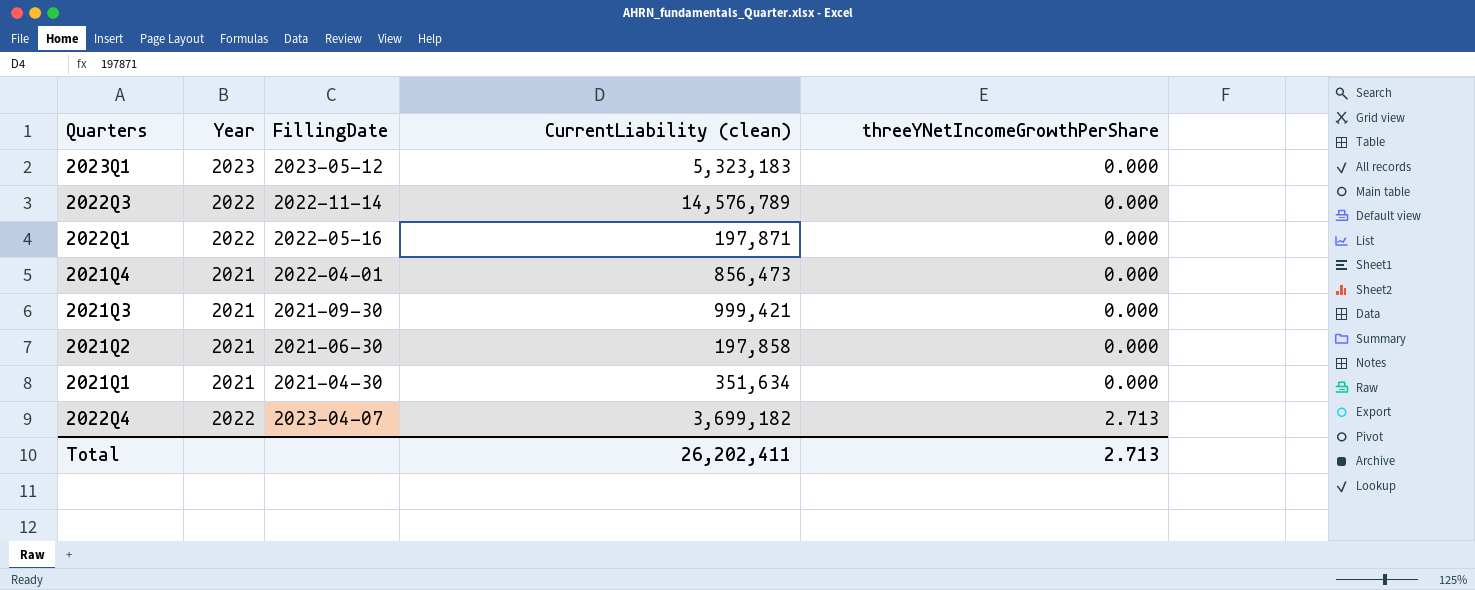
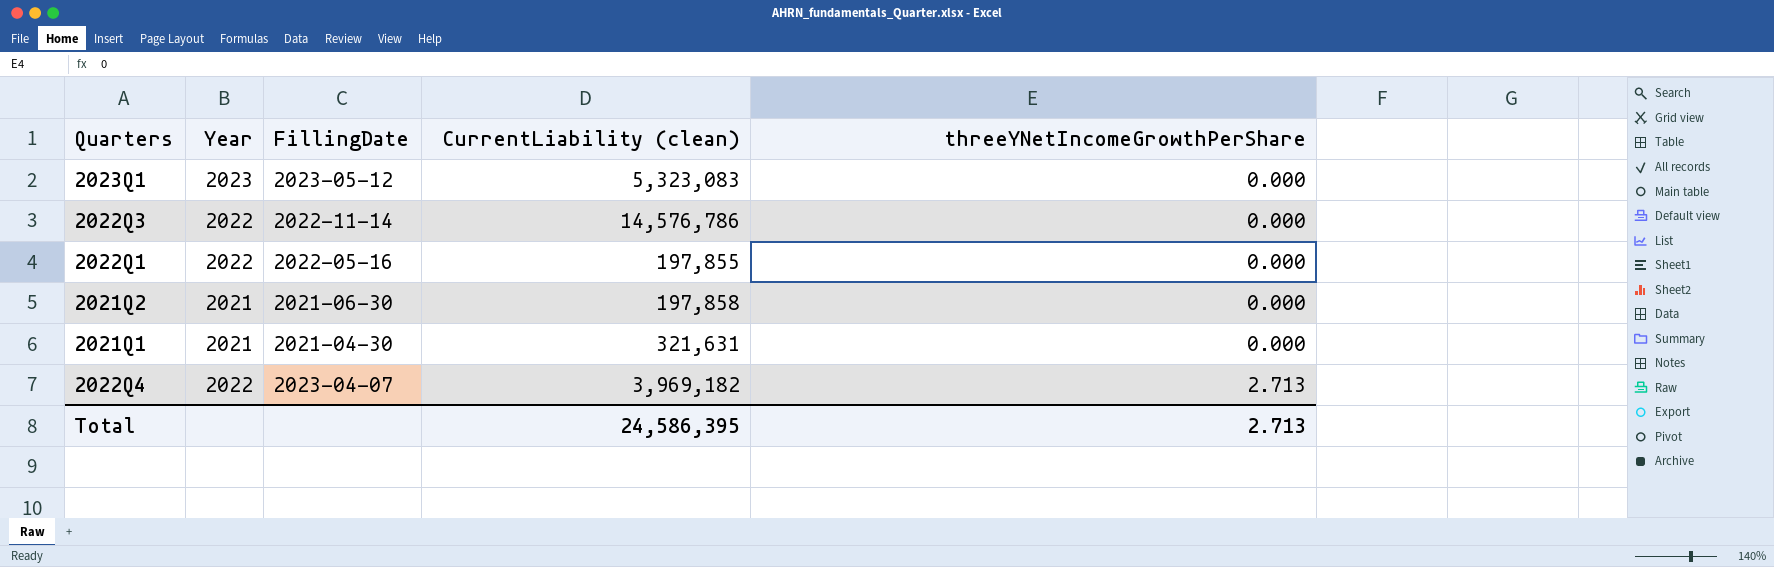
row 2021Q4: 2021 | 2022-04-01 | 856,473 | 0.000 -> none
row 2021Q3: 2021 | 2021-09-30 | 999,421 | 0.000 -> none
2023Q1 | CurrentLiability (clean): 5,323,183 -> 5,323,083
2022Q3 | CurrentLiability (clean): 14,576,789 -> 14,576,786
2022Q1 | CurrentLiability (clean): 197,871 -> 197,855
2021Q1 | CurrentLiability (clean): 351,634 -> 321,631
2022Q4 | CurrentLiability (clean): 3,699,182 -> 3,969,182
Total | CurrentLiability (clean): 26,202,411 -> 24,586,395

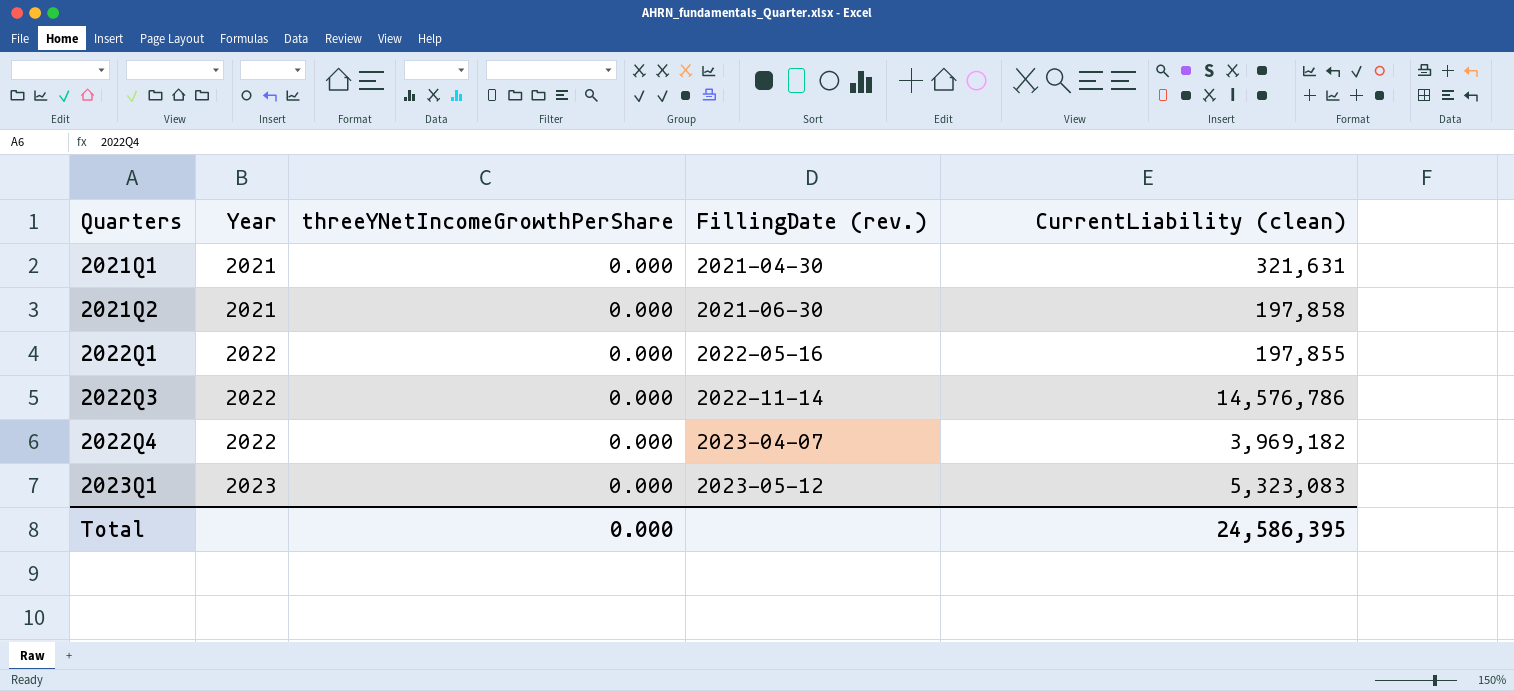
row order: threeYNetIncomeGrowthPerShare ascending -> Quarters ascending
column threeYNetIncomeGrowthPerShare | position: 5 -> 3
column name: FillingDate -> FillingDate (rev.)
2022Q4 | threeYNetIncomeGrowthPerShare: 2.713 -> 0.000
Total | threeYNetIncomeGrowthPerShare: 2.713 -> 0.000

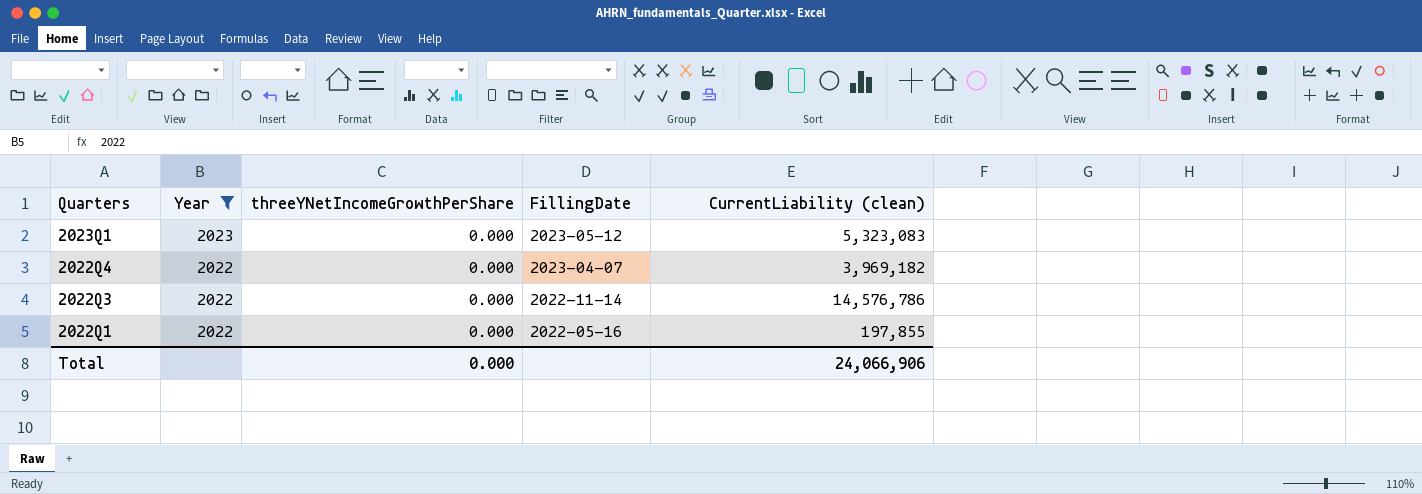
filter: none -> Year != 2021
row order: Quarters ascending -> Quarters descending
column name: FillingDate (rev.) -> FillingDate
Total | CurrentLiability (clean): 24,586,395 -> 24,066,906

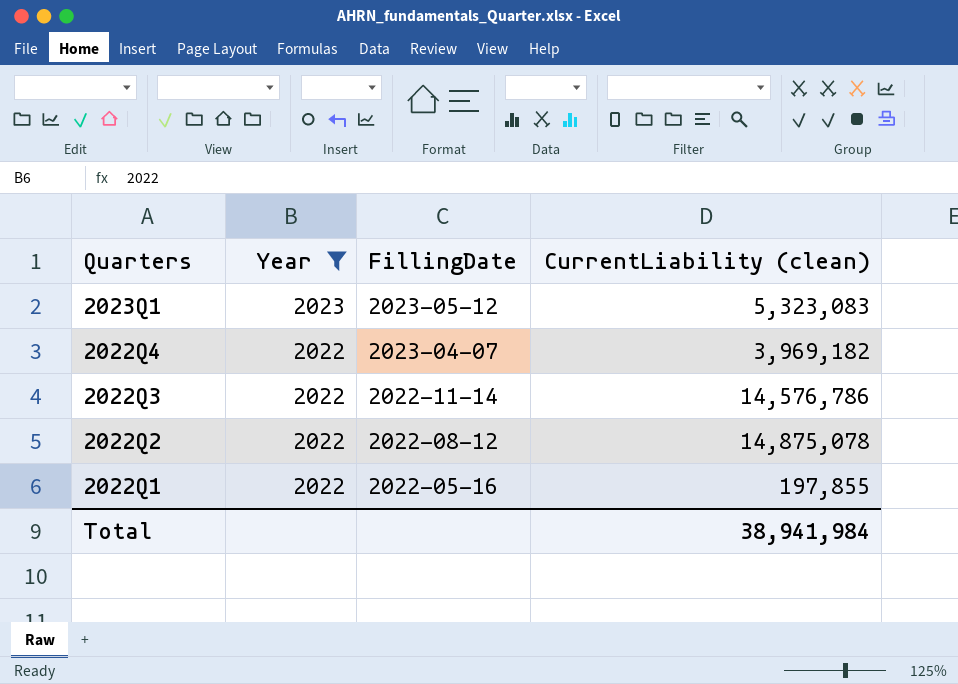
column threeYNetIncomeGrowthPerShare | position: 3 -> none
row 2022Q2: none -> 2022 | 2022-08-12 | 14,875,078
Total | CurrentLiability (clean): 24,066,906 -> 38,941,984

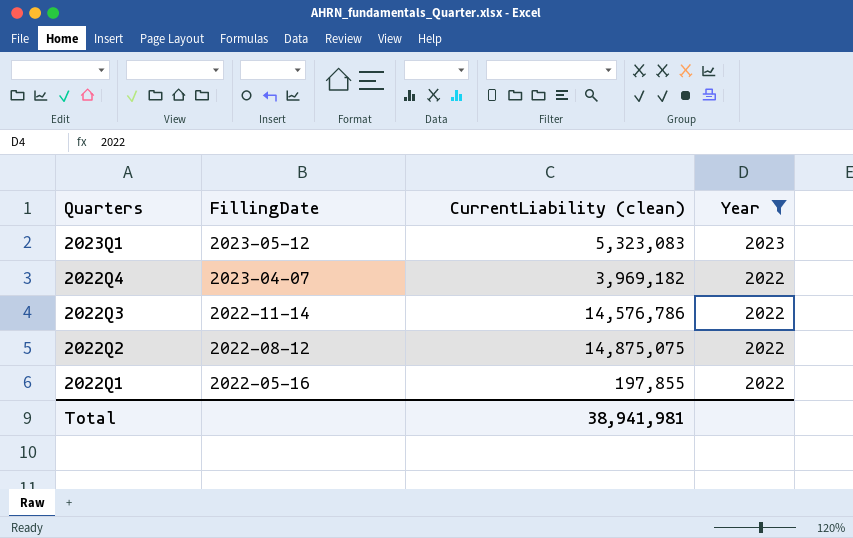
column Year | position: 2 -> 4
2022Q2 | CurrentLiability (clean): 14,875,078 -> 14,875,075
Total | CurrentLiability (clean): 38,941,984 -> 38,941,981

